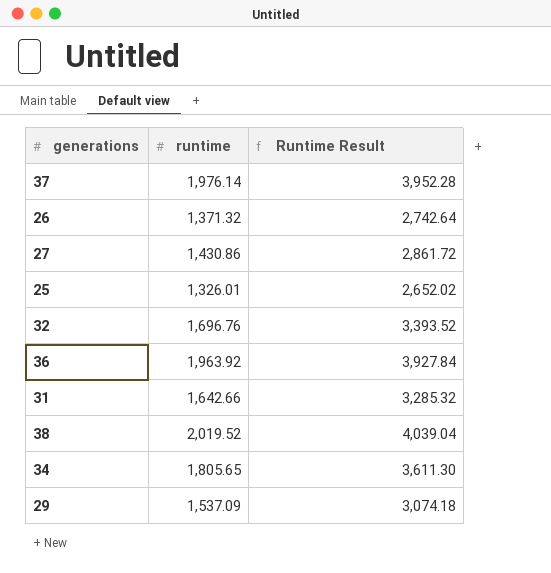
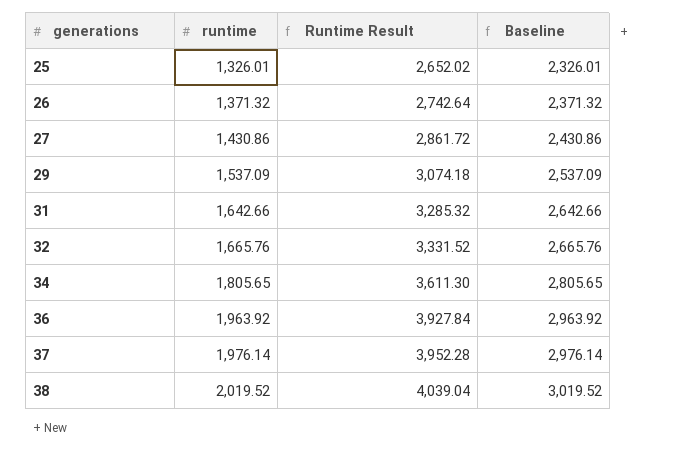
row order: none -> generations ascending
column Baseline | formula: none -> [runtime] + 1000
32 | runtime: 1,696.76 -> 1,665.76
32 | Runtime Result: 3,393.52 -> 3,331.52

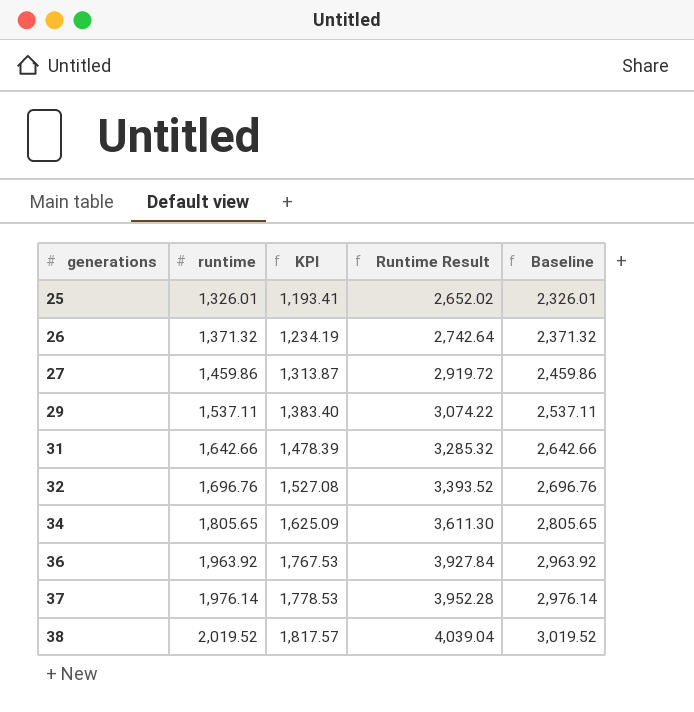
column KPI | formula: none -> [runtime] * 0.9
27 | runtime: 1,430.86 -> 1,459.86
27 | Runtime Result: 2,861.72 -> 2,919.72
27 | Baseline: 2,430.86 -> 2,459.86
29 | runtime: 1,537.09 -> 1,537.11
29 | Runtime Result: 3,074.18 -> 3,074.22
29 | Baseline: 2,537.09 -> 2,537.11
32 | runtime: 1,665.76 -> 1,696.76
32 | Runtime Result: 3,331.52 -> 3,393.52
32 | Baseline: 2,665.76 -> 2,696.76

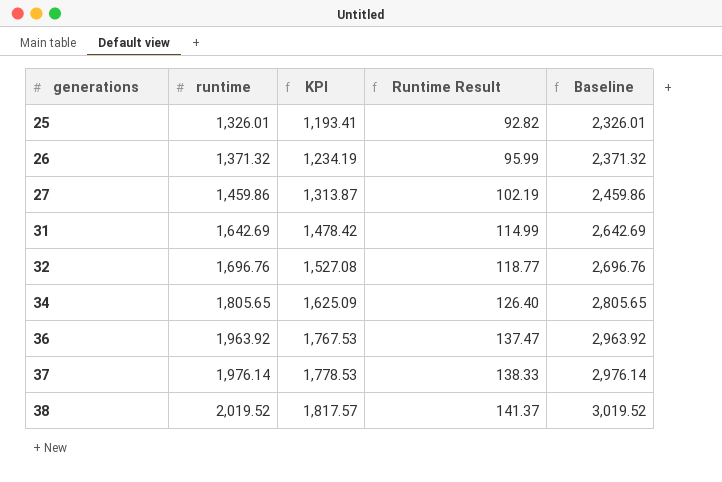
column Runtime Result | formula: [runtime] * 2 -> [runtime] * 0.07
row 29: 1,537.11 | 1,383.40 | 3,074.22 | 2,537.11 -> none
31 | runtime: 1,642.66 -> 1,642.69
31 | KPI: 1,478.39 -> 1,478.42
31 | Baseline: 2,642.66 -> 2,642.69

